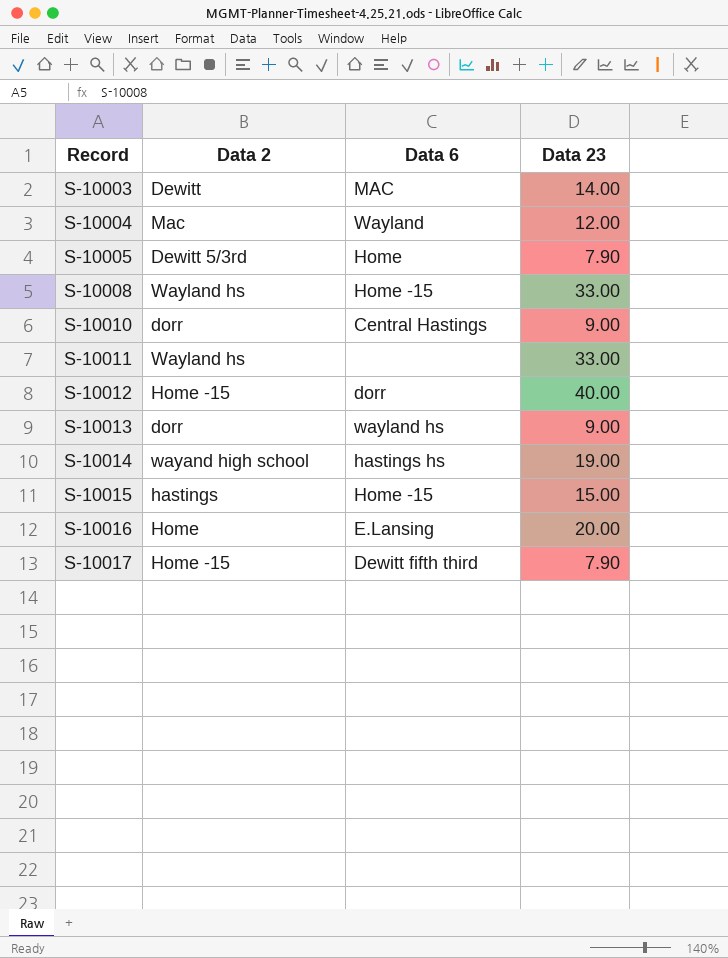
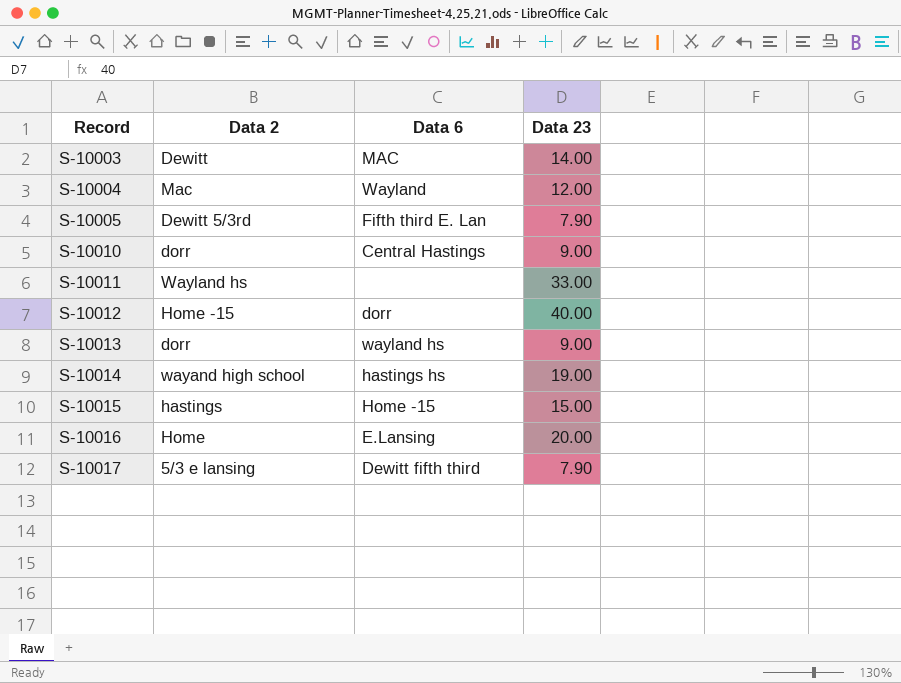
row S-10008: Wayland hs | Home -15 | 33.00 -> none
S-10005 | Data 6: Home -> Fifth third E. Lan
S-10017 | Data 2: Home -15 -> 5/3 e lansing

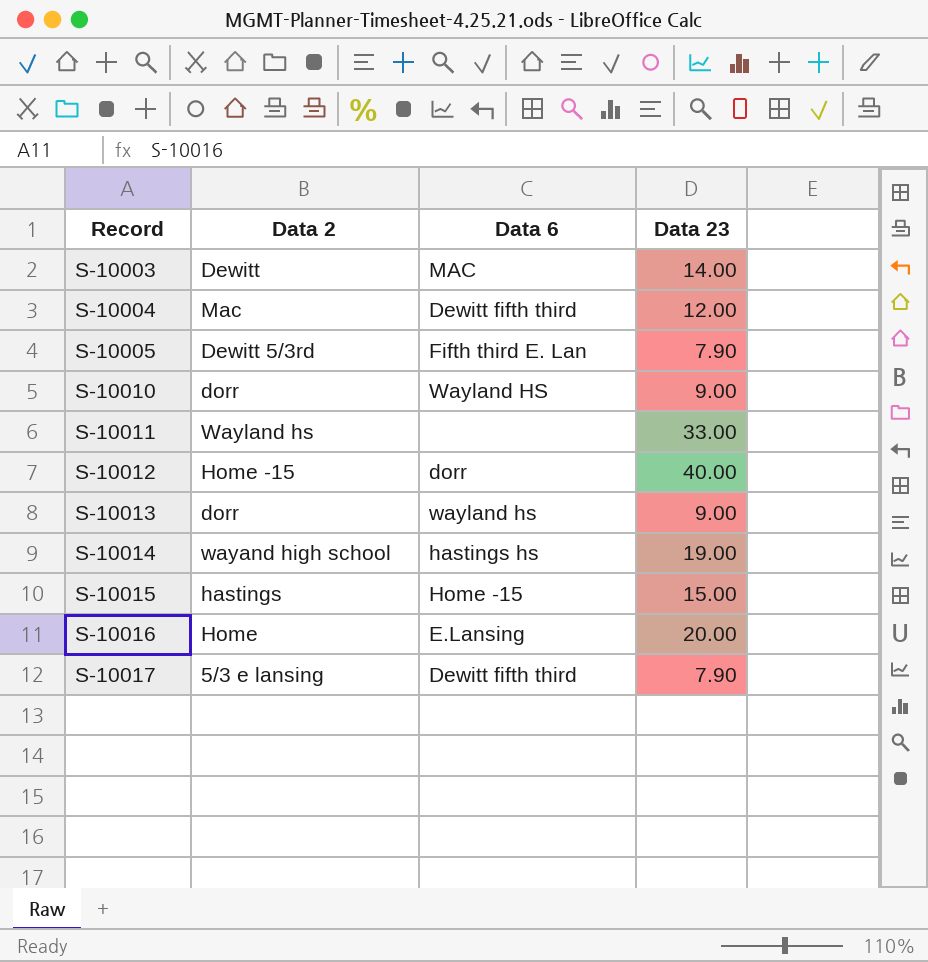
S-10004 | Data 6: Wayland -> Dewitt fifth third
S-10010 | Data 6: Central Hastings -> Wayland HS

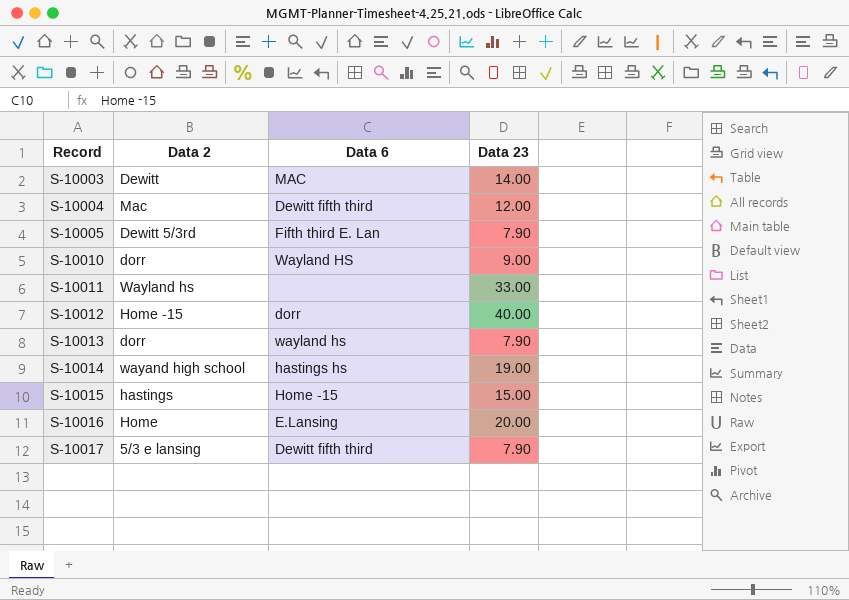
S-10013 | Data 23: 9.00 -> 7.90

